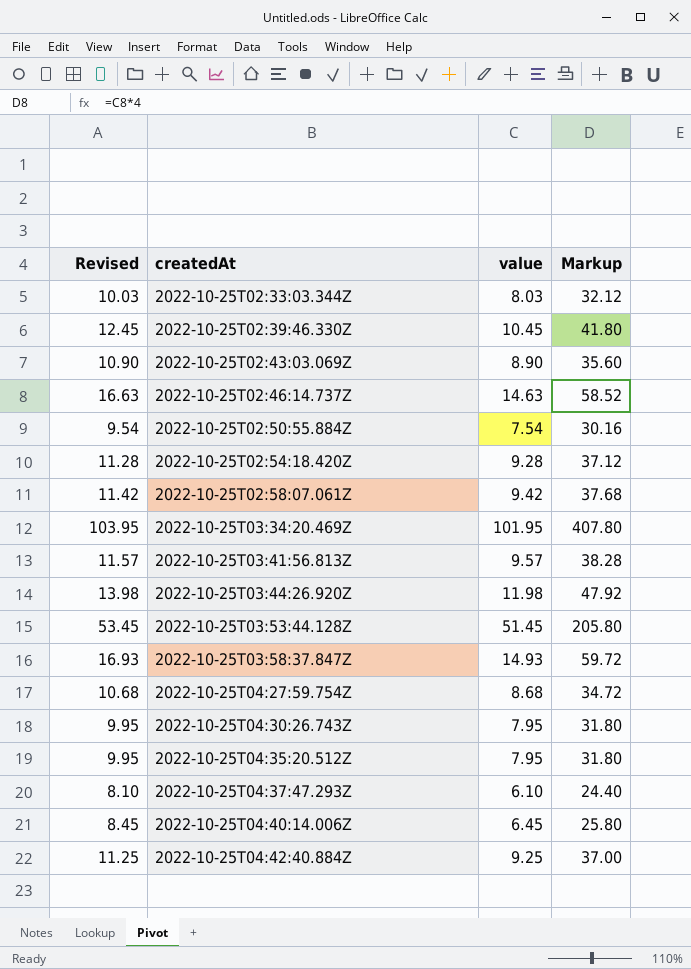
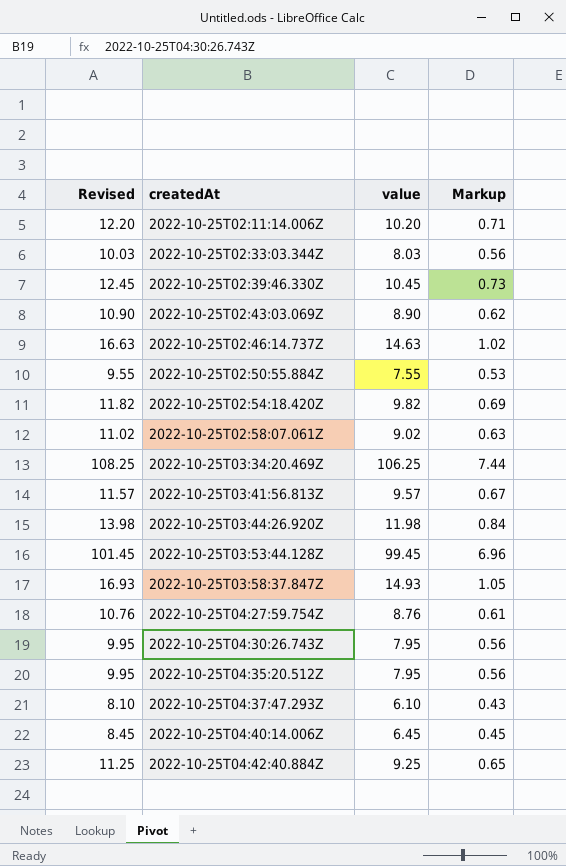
column Markup | formula: [value] * 4 -> [value] * 0.07
row 2022-10-25T02:11:14.006Z: none -> 12.20 | 10.20 | 0.71
2022-10-25T02:50:55.884Z | Revised: 9.54 -> 9.55
2022-10-25T02:50:55.884Z | value: 7.54 -> 7.55
2022-10-25T02:54:18.420Z | Revised: 11.28 -> 11.82
2022-10-25T02:54:18.420Z | value: 9.28 -> 9.82
2022-10-25T02:58:07.061Z | Revised: 11.42 -> 11.02
2022-10-25T02:58:07.061Z | value: 9.42 -> 9.02
2022-10-25T03:34:20.469Z | Revised: 103.95 -> 108.25
2022-10-25T03:34:20.469Z | value: 101.95 -> 106.25
2022-10-25T03:53:44.128Z | Revised: 53.45 -> 101.45
2022-10-25T03:53:44.128Z | value: 51.45 -> 99.45
2022-10-25T04:27:59.754Z | Revised: 10.68 -> 10.76
2022-10-25T04:27:59.754Z | value: 8.68 -> 8.76

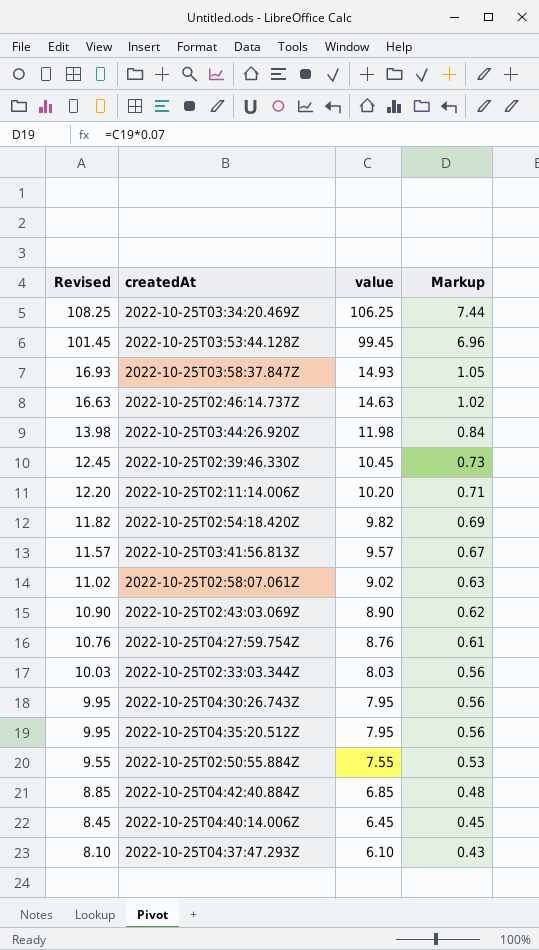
row order: createdAt ascending -> Revised descending
2022-10-25T04:42:40.884Z | Revised: 11.25 -> 8.85
2022-10-25T04:42:40.884Z | value: 9.25 -> 6.85
2022-10-25T04:42:40.884Z | Markup: 0.65 -> 0.48

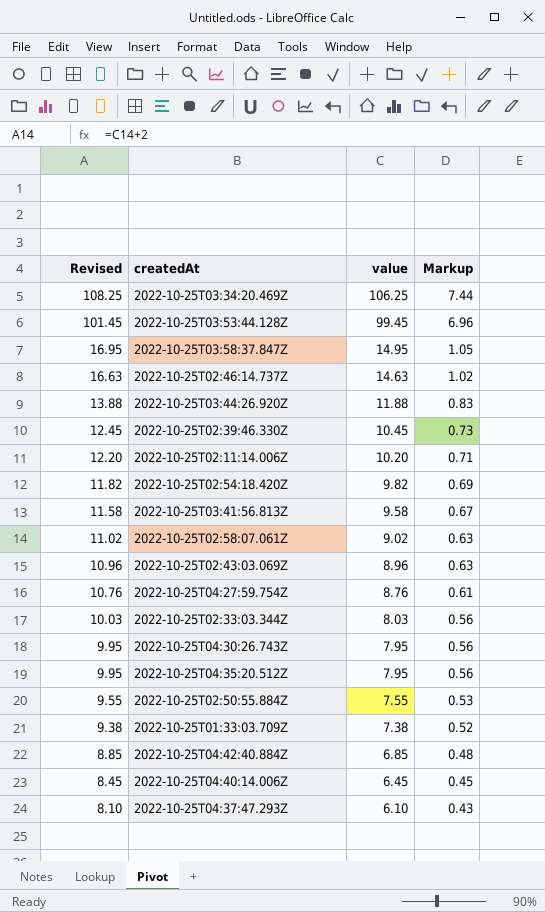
2022-10-25T03:58:37.847Z | Revised: 16.93 -> 16.95
2022-10-25T03:58:37.847Z | value: 14.93 -> 14.95
2022-10-25T03:44:26.920Z | Revised: 13.98 -> 13.88
2022-10-25T03:44:26.920Z | value: 11.98 -> 11.88
2022-10-25T03:44:26.920Z | Markup: 0.84 -> 0.83
2022-10-25T03:41:56.813Z | Revised: 11.57 -> 11.58
2022-10-25T03:41:56.813Z | value: 9.57 -> 9.58
2022-10-25T02:43:03.069Z | Revised: 10.90 -> 10.96
2022-10-25T02:43:03.069Z | value: 8.90 -> 8.96
2022-10-25T02:43:03.069Z | Markup: 0.62 -> 0.63
row 2022-10-25T01:33:03.709Z: none -> 9.38 | 7.38 | 0.52

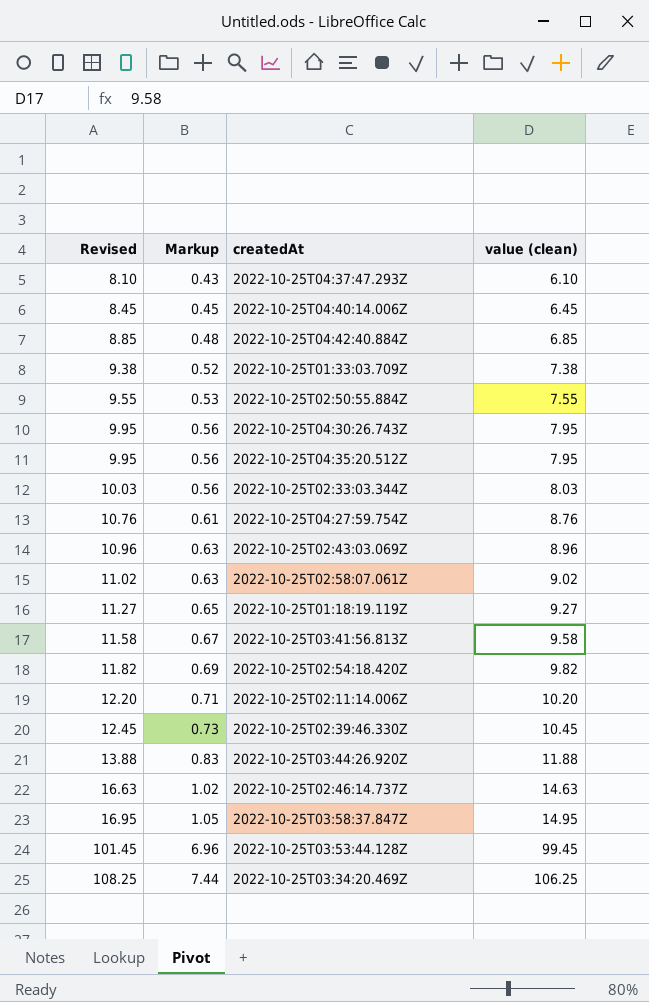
row order: Revised descending -> Revised ascending
column Markup | position: 4 -> 2
column name: value -> value (clean)
row 2022-10-25T01:18:19.119Z: none -> 11.27 | 0.65 | 9.27

